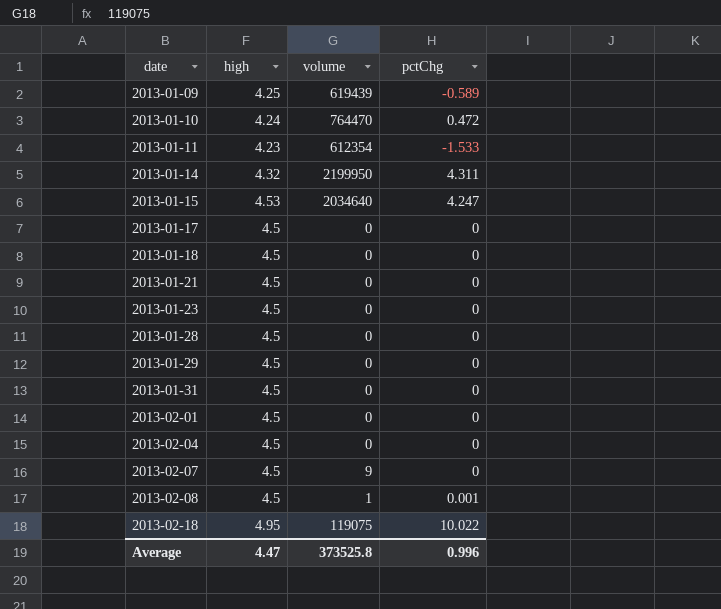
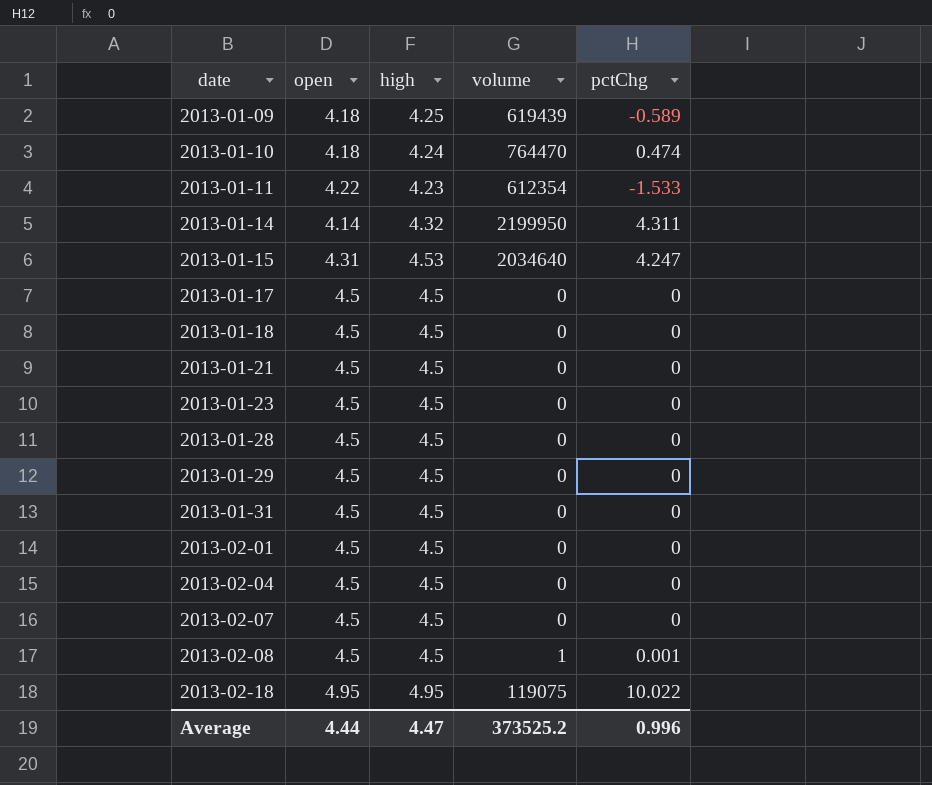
column open | position: none -> 2
2013-01-10 | pctChg: 0.472 -> 0.474
2013-02-07 | volume: 9 -> 0
Average | volume: 373525.8 -> 373525.2

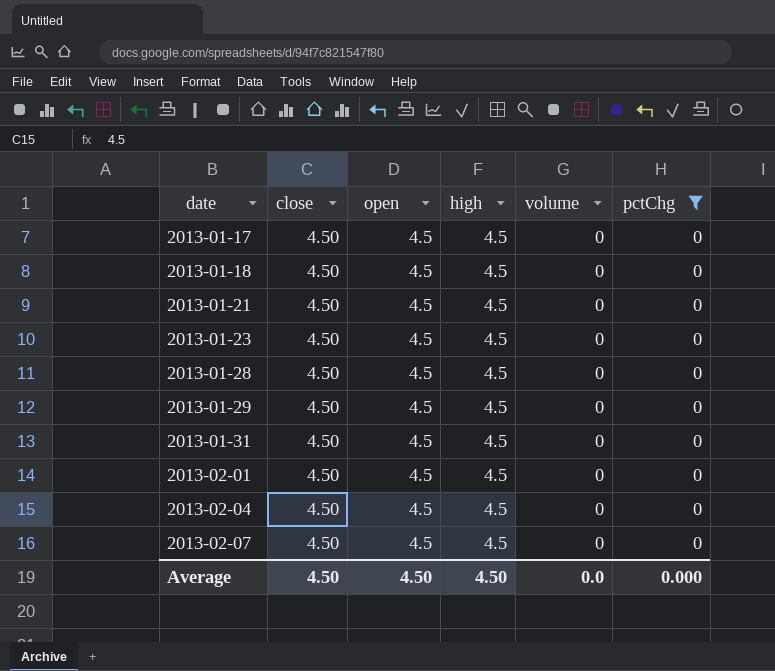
filter: none -> pctChg = 0
column close | position: none -> 2
Average | open: 4.44 -> 4.50
Average | high: 4.47 -> 4.50
Average | volume: 373525.2 -> 0.0
Average | pctChg: 0.996 -> 0.000

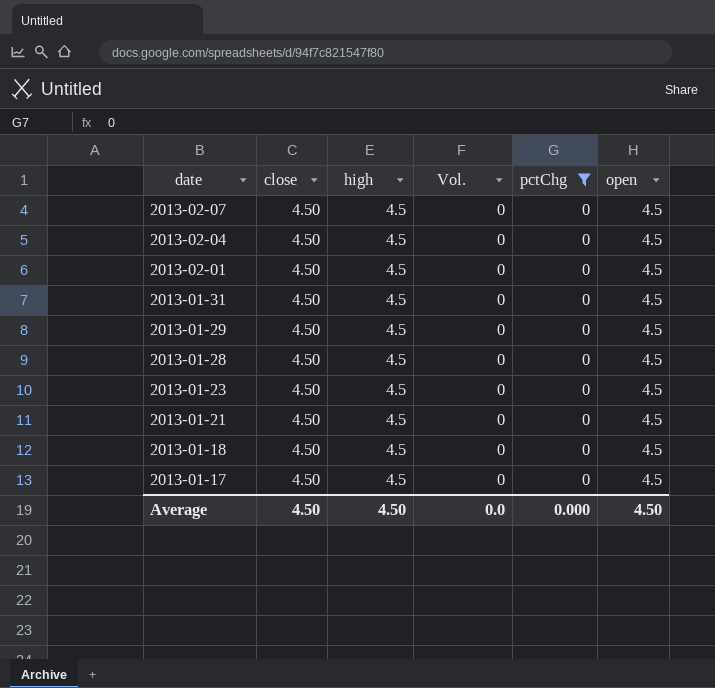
row order: date ascending -> date descending
column name: volume -> Vol.
column open | position: 3 -> 6

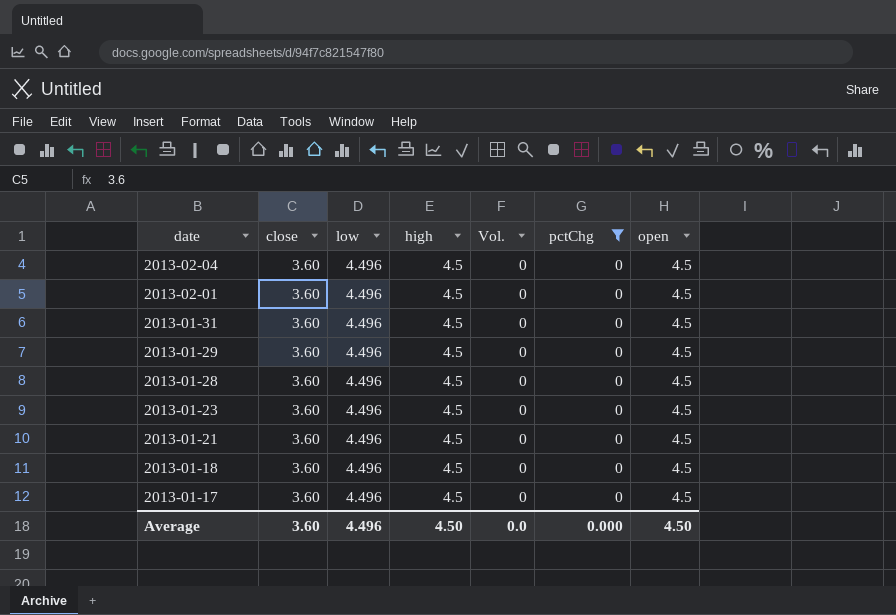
column low | position: none -> 3
row 2013-02-07: 4.50 | 4.5 | 0 | 0 | 4.5 -> none
2013-02-04 | close: 4.50 -> 3.60
2013-02-01 | close: 4.50 -> 3.60
2013-01-31 | close: 4.50 -> 3.60
2013-01-29 | close: 4.50 -> 3.60
2013-01-28 | close: 4.50 -> 3.60
2013-01-23 | close: 4.50 -> 3.60
2013-01-21 | close: 4.50 -> 3.60
2013-01-18 | close: 4.50 -> 3.60
2013-01-17 | close: 4.50 -> 3.60
Average | close: 4.50 -> 3.60

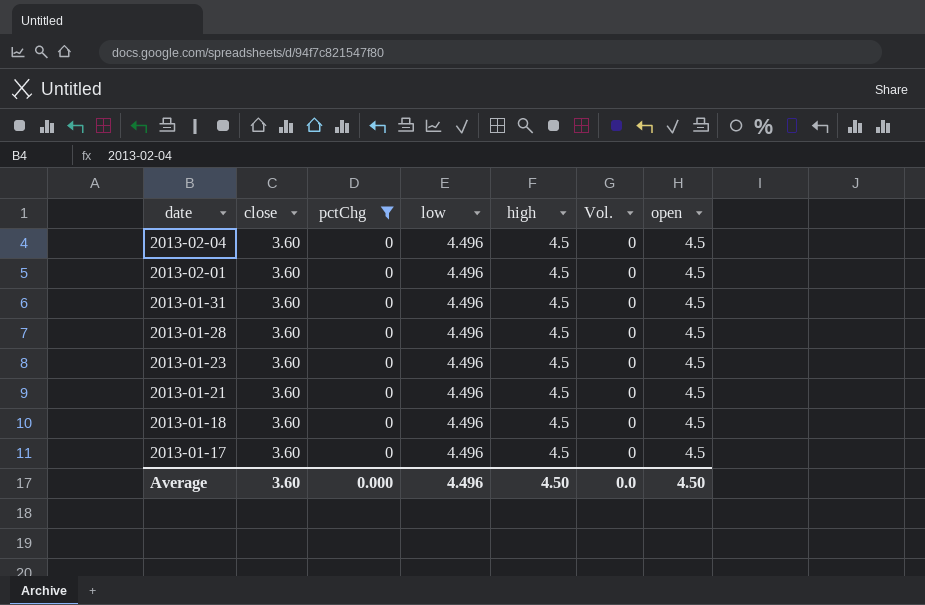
column pctChg | position: 6 -> 3
row 2013-01-29: 3.60 | 4.496 | 4.5 | 0 | 0 | 4.5 -> none

